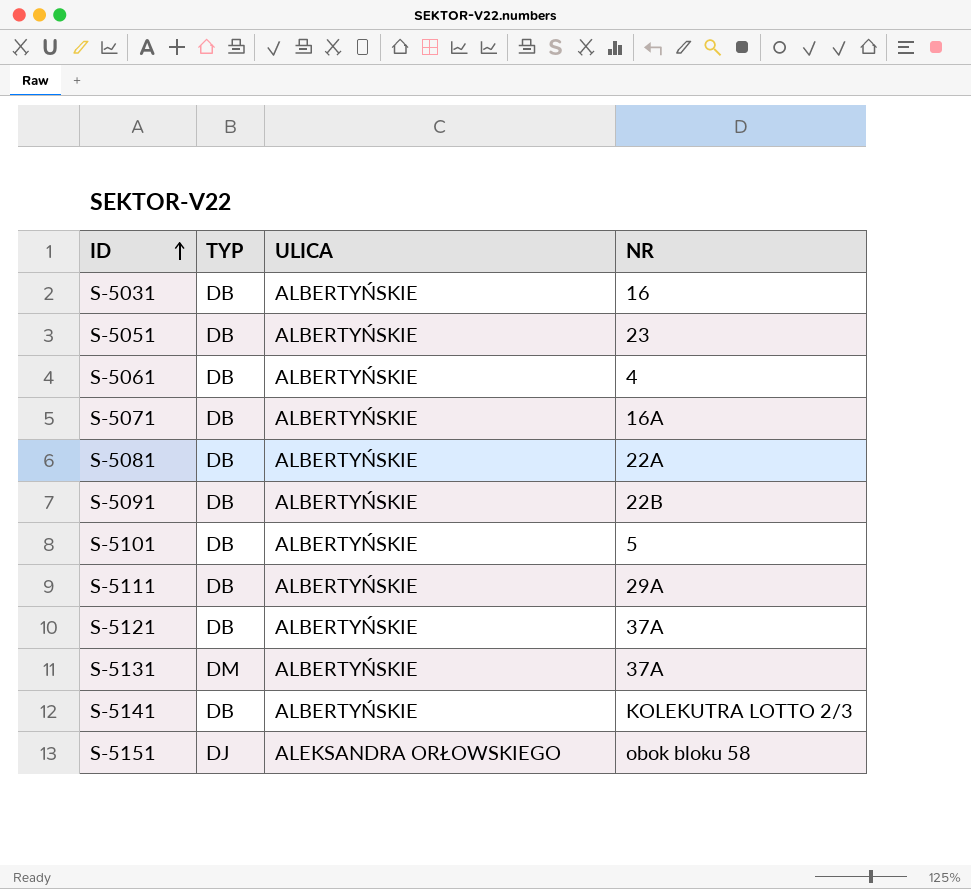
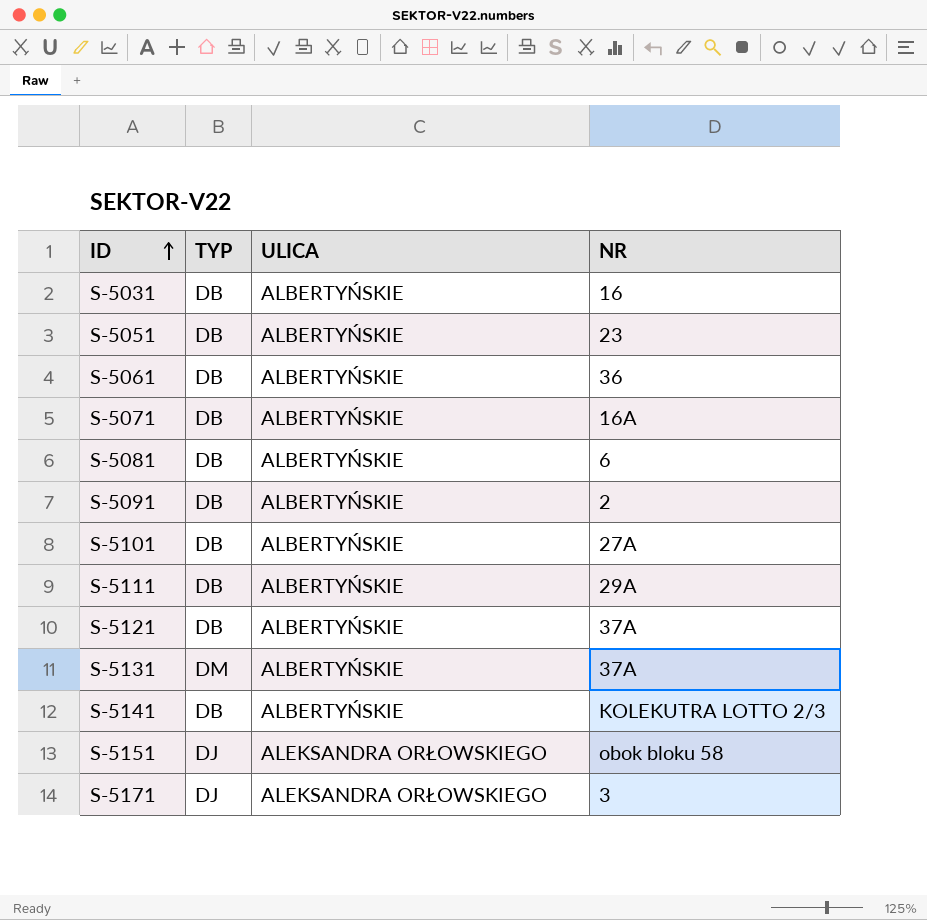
S-5061 | NR: 4 -> 36
S-5081 | NR: 22A -> 6
S-5091 | NR: 22B -> 2
S-5101 | NR: 5 -> 27A
row S-5171: none -> DJ | ALEKSANDRA ORŁOWSKIEGO | 3

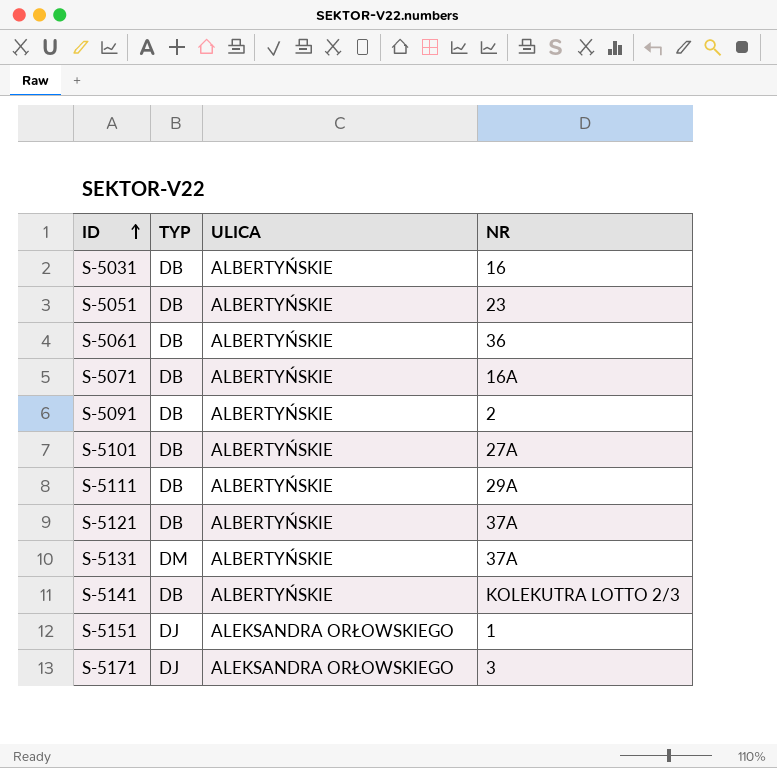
row S-5081: DB | ALBERTYŃSKIE | 6 -> none
S-5151 | NR: obok bloku 58 -> 1

